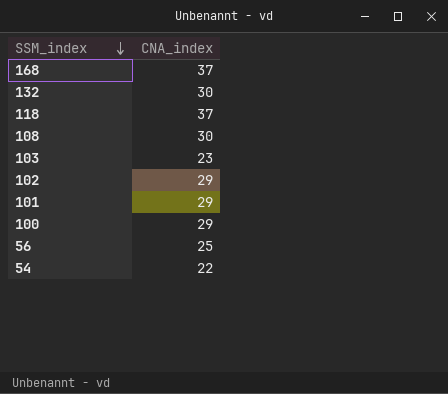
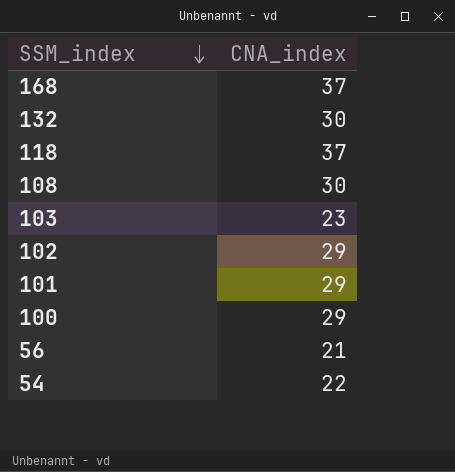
56 | CNA_index: 25 -> 21

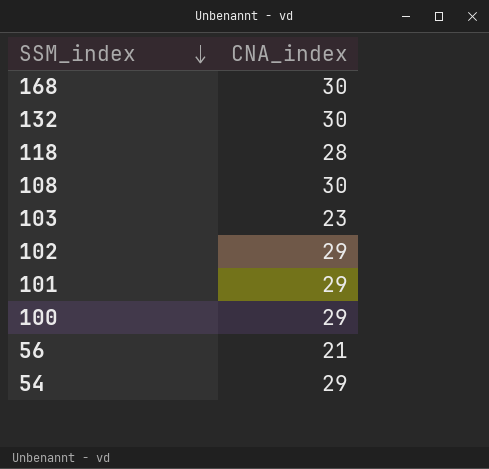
168 | CNA_index: 37 -> 30
118 | CNA_index: 37 -> 28
54 | CNA_index: 22 -> 29

